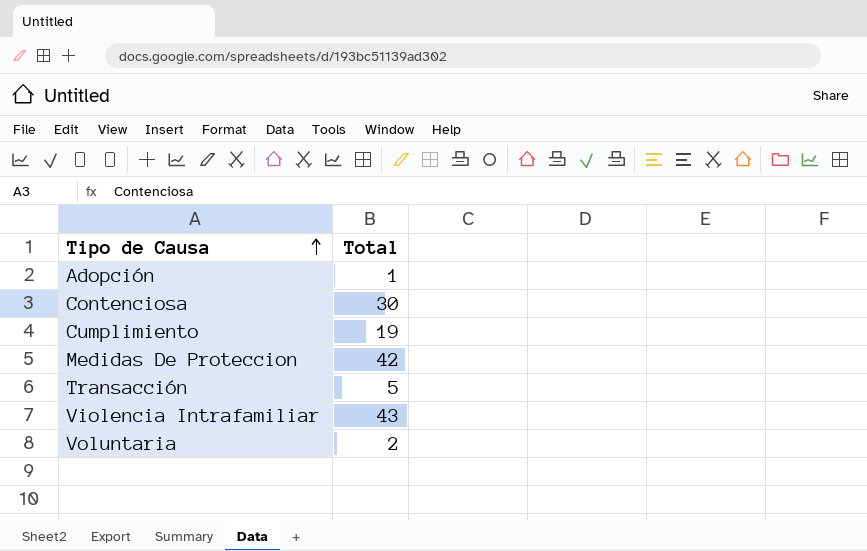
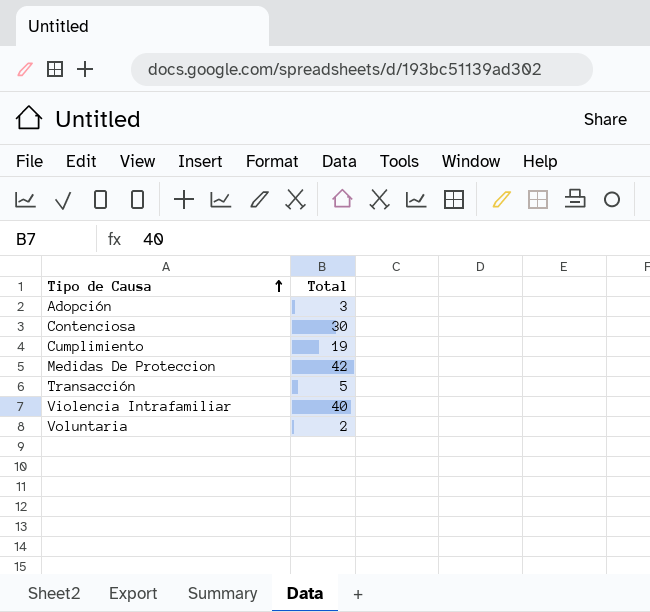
Adopción | Total: 1 -> 3
Violencia Intrafamiliar | Total: 43 -> 40

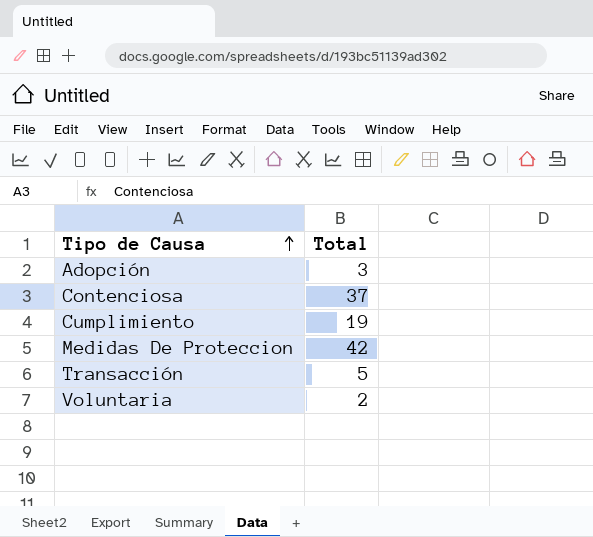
row Violencia Intrafamiliar: 40 -> none
Contenciosa | Total: 30 -> 37

